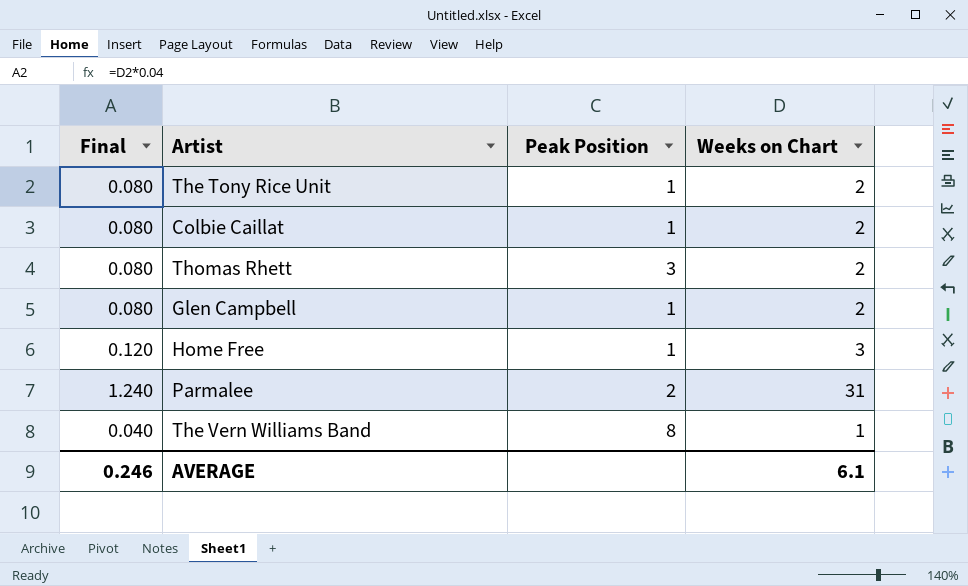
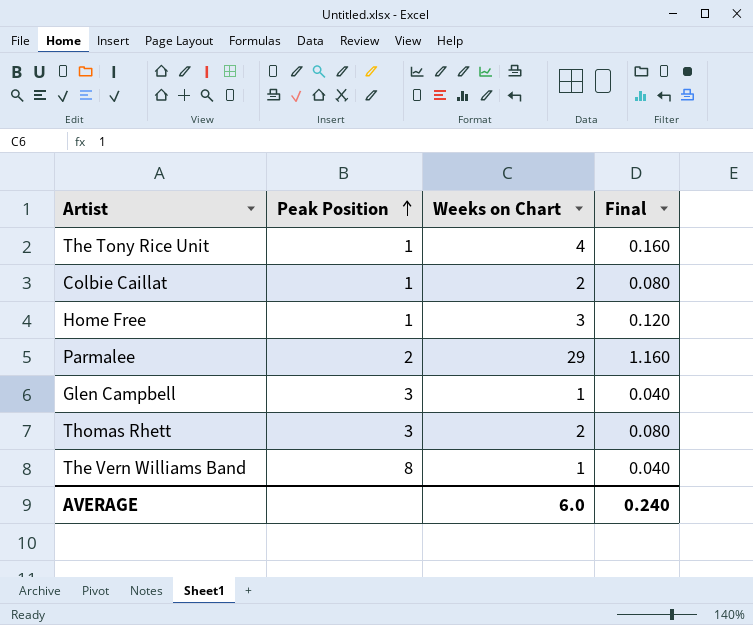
row order: none -> Peak Position ascending
column Final | position: 1 -> 4
The Tony Rice Unit | Weeks on Chart: 2 -> 4
The Tony Rice Unit | Final: 0.080 -> 0.160
Parmalee | Weeks on Chart: 31 -> 29
Parmalee | Final: 1.240 -> 1.160
Glen Campbell | Peak Position: 1 -> 3
Glen Campbell | Weeks on Chart: 2 -> 1
Glen Campbell | Final: 0.080 -> 0.040
AVERAGE | Weeks on Chart: 6.1 -> 6.0
AVERAGE | Final: 0.246 -> 0.240

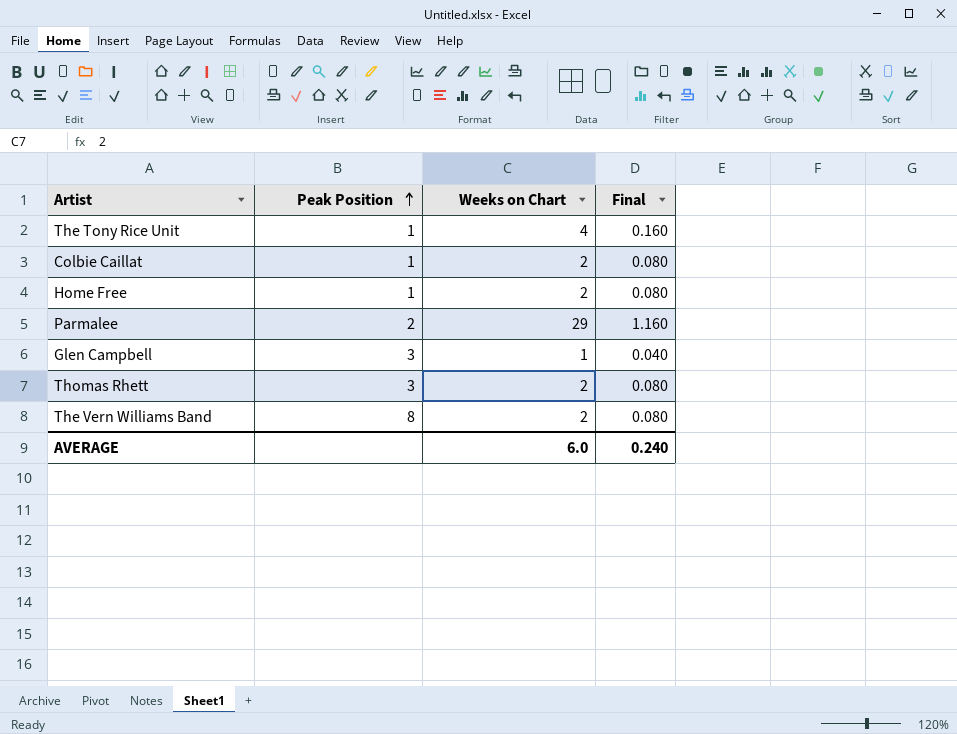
Home Free | Weeks on Chart: 3 -> 2
Home Free | Final: 0.120 -> 0.080
The Vern Williams Band | Weeks on Chart: 1 -> 2
The Vern Williams Band | Final: 0.040 -> 0.080

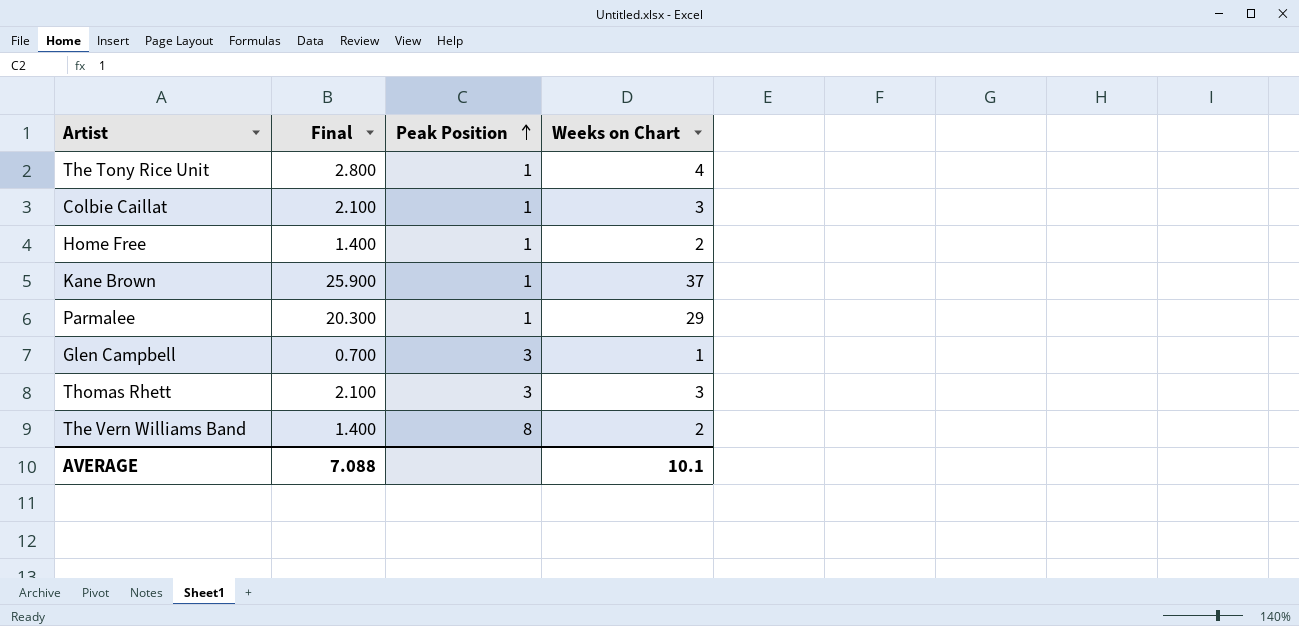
column Final | formula: [Weeks on Chart] * 0.04 -> [Weeks on Chart] * 0.7
column Final | position: 4 -> 2
Colbie Caillat | Weeks on Chart: 2 -> 3
row Kane Brown: none -> 25.900 | 1 | 37
Parmalee | Peak Position: 2 -> 1
Thomas Rhett | Weeks on Chart: 2 -> 3
AVERAGE | Final: 0.240 -> 7.088
AVERAGE | Weeks on Chart: 6.0 -> 10.1

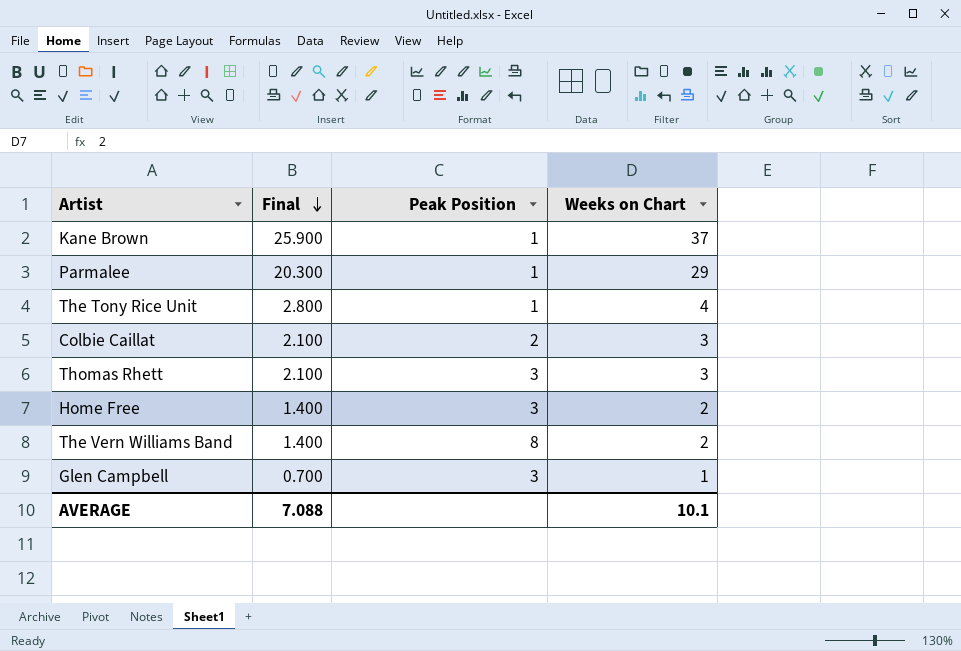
row order: Peak Position ascending -> Final descending
Colbie Caillat | Peak Position: 1 -> 2
Home Free | Peak Position: 1 -> 3

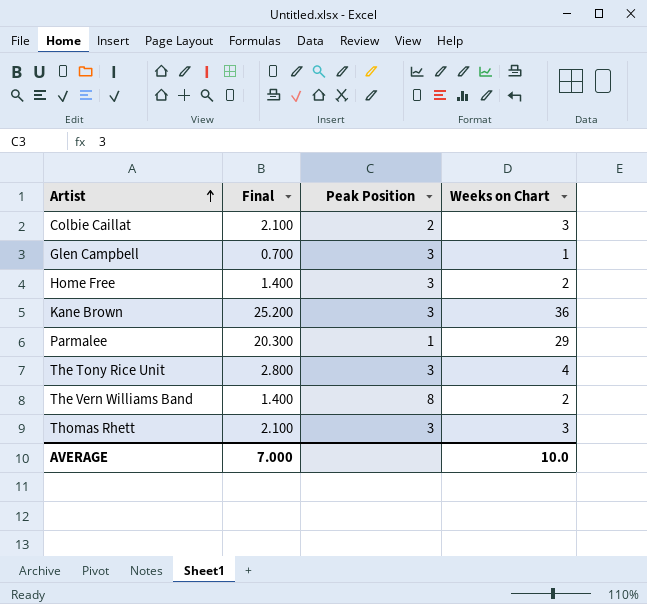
row order: Final descending -> Artist ascending
Kane Brown | Final: 25.900 -> 25.200
Kane Brown | Peak Position: 1 -> 3
Kane Brown | Weeks on Chart: 37 -> 36
The Tony Rice Unit | Peak Position: 1 -> 3
AVERAGE | Final: 7.088 -> 7.000
AVERAGE | Weeks on Chart: 10.1 -> 10.0

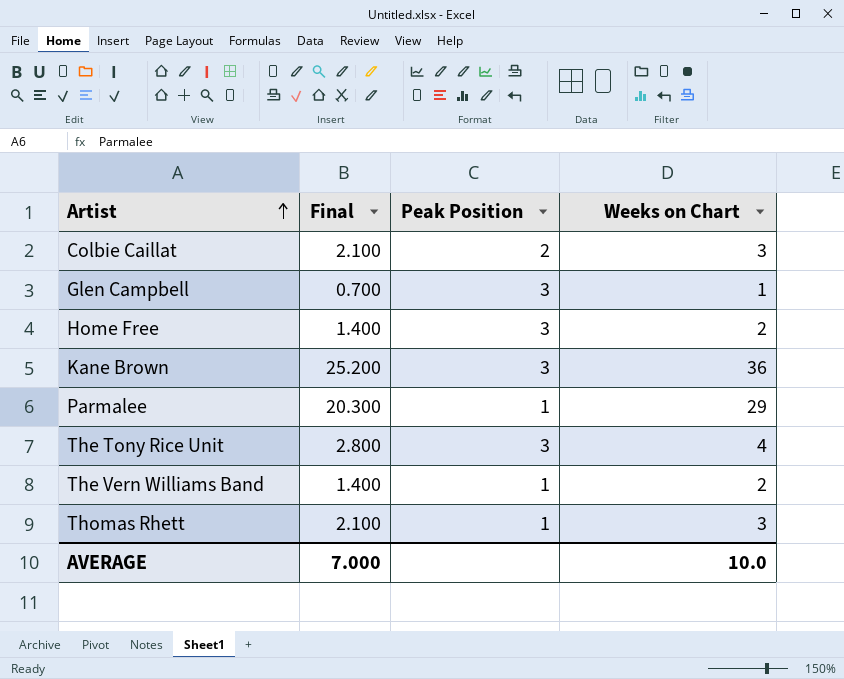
The Vern Williams Band | Peak Position: 8 -> 1
Thomas Rhett | Peak Position: 3 -> 1

